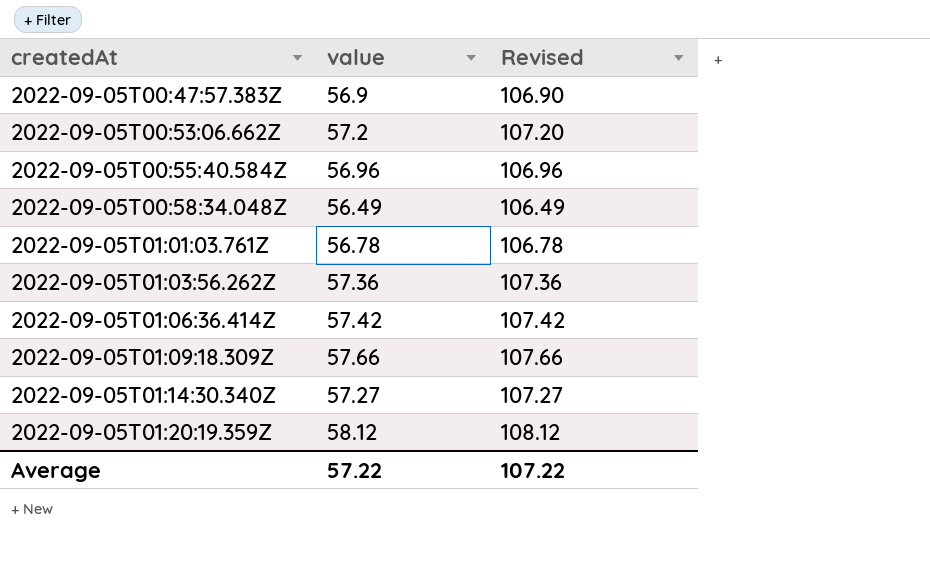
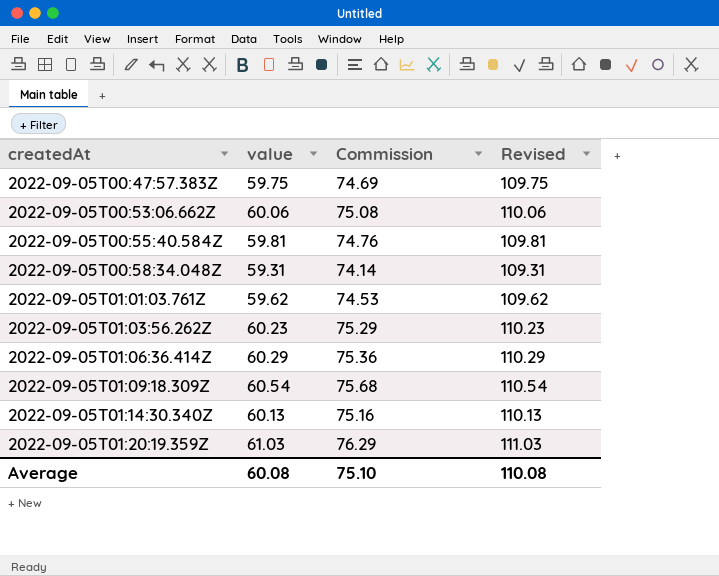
column Commission | formula: none -> [value] * 1.25
2022-09-05T00:47:57.383Z | value: 56.9 -> 59.75
2022-09-05T00:47:57.383Z | Revised: 106.90 -> 109.75
2022-09-05T00:53:06.662Z | value: 57.2 -> 60.06
2022-09-05T00:53:06.662Z | Revised: 107.20 -> 110.06
2022-09-05T00:55:40.584Z | value: 56.96 -> 59.81
2022-09-05T00:55:40.584Z | Revised: 106.96 -> 109.81
2022-09-05T00:58:34.048Z | value: 56.49 -> 59.31
2022-09-05T00:58:34.048Z | Revised: 106.49 -> 109.31
2022-09-05T01:01:03.761Z | value: 56.78 -> 59.62
2022-09-05T01:01:03.761Z | Revised: 106.78 -> 109.62
2022-09-05T01:03:56.262Z | value: 57.36 -> 60.23
2022-09-05T01:03:56.262Z | Revised: 107.36 -> 110.23
2022-09-05T01:06:36.414Z | value: 57.42 -> 60.29
2022-09-05T01:06:36.414Z | Revised: 107.42 -> 110.29
2022-09-05T01:09:18.309Z | value: 57.66 -> 60.54
2022-09-05T01:09:18.309Z | Revised: 107.66 -> 110.54
2022-09-05T01:14:30.340Z | value: 57.27 -> 60.13
2022-09-05T01:14:30.340Z | Revised: 107.27 -> 110.13
2022-09-05T01:20:19.359Z | value: 58.12 -> 61.03
2022-09-05T01:20:19.359Z | Revised: 108.12 -> 111.03
Average | value: 57.22 -> 60.08
Average | Revised: 107.22 -> 110.08

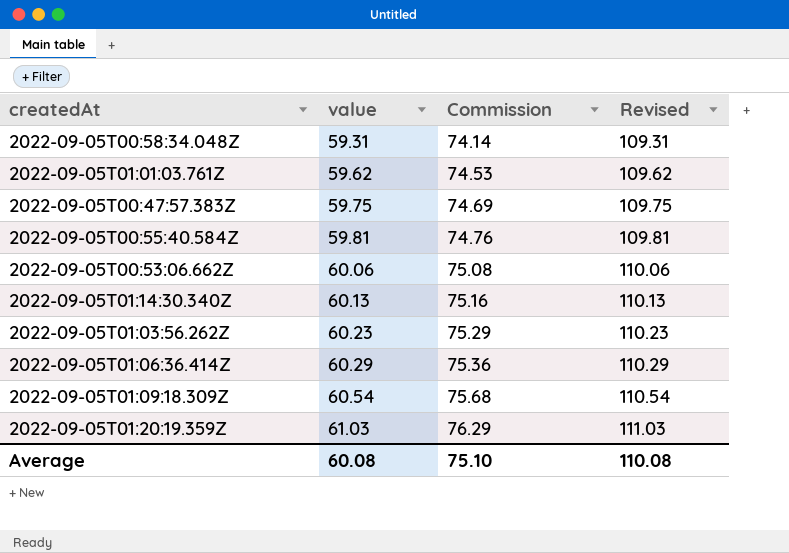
row order: createdAt ascending -> value ascending

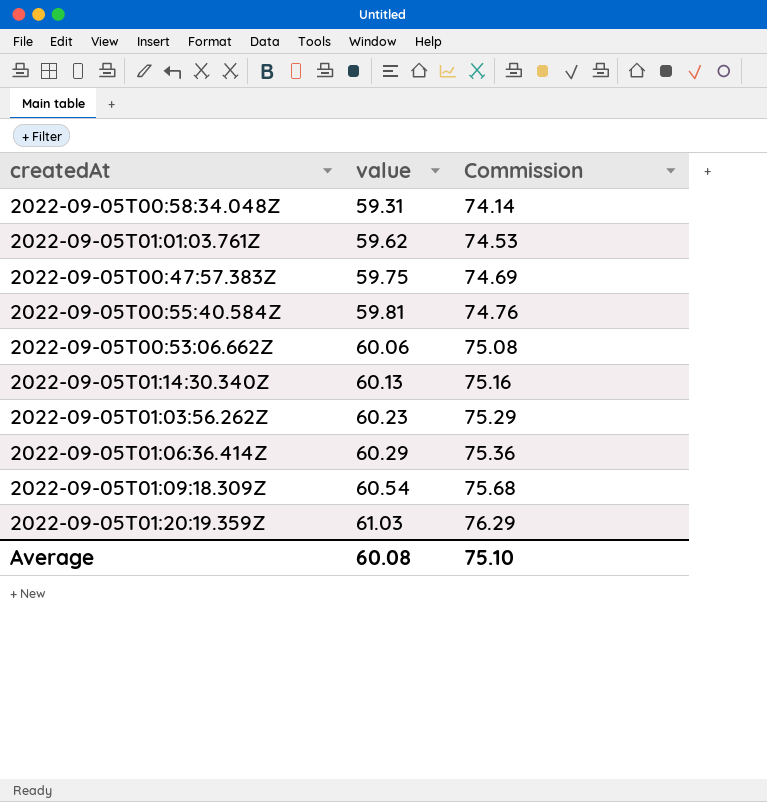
column Revised | formula: [value] + 50 -> none

